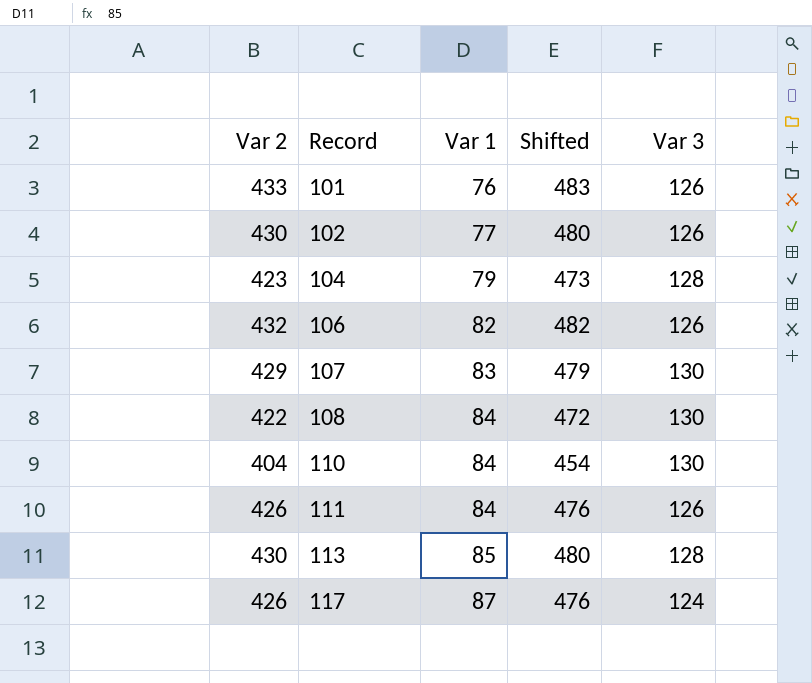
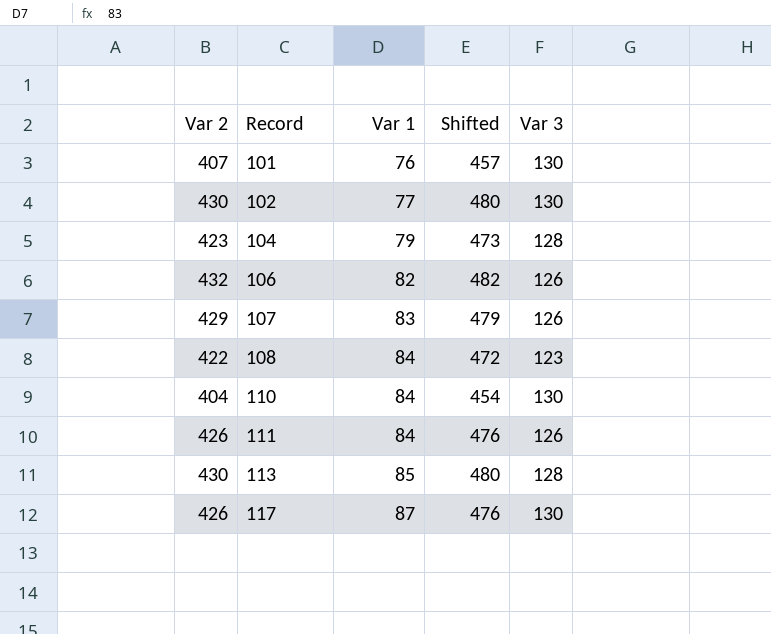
101 | Var 2: 433 -> 407
101 | Shifted: 483 -> 457
101 | Var 3: 126 -> 130
102 | Var 3: 126 -> 130
107 | Var 3: 130 -> 126
108 | Var 3: 130 -> 123
117 | Var 3: 124 -> 130

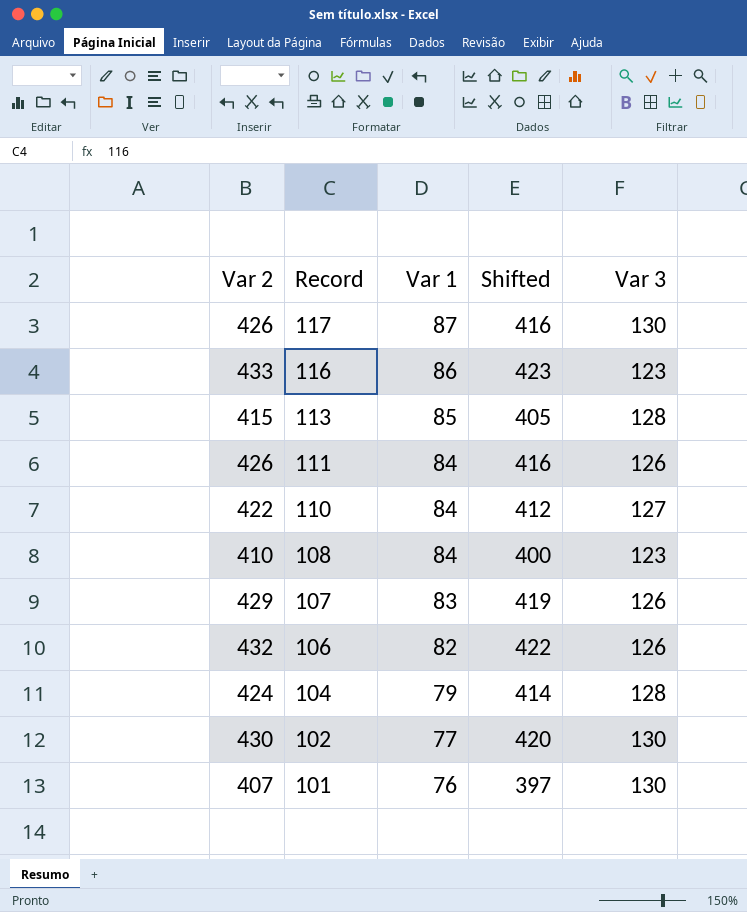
row order: Record ascending -> Record descending
column Shifted | formula: [Var 2] + 50 -> [Var 2] - 10
row 116: none -> 433 | 86 | 423 | 123
113 | Var 2: 430 -> 415
110 | Var 2: 404 -> 422
110 | Var 3: 130 -> 127
108 | Var 2: 422 -> 410
104 | Var 2: 423 -> 424

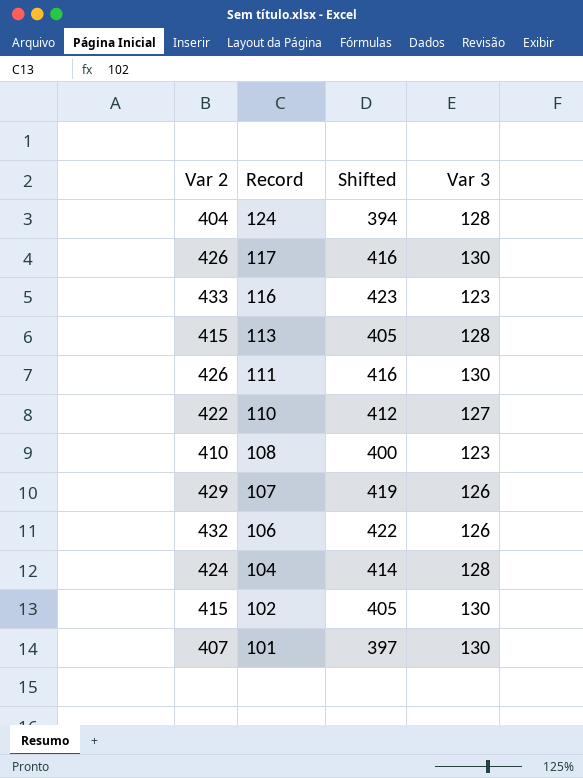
column Var 1 | position: 3 -> none
row 124: none -> 404 | 394 | 128
111 | Var 3: 126 -> 130
102 | Var 2: 430 -> 415
102 | Shifted: 420 -> 405

